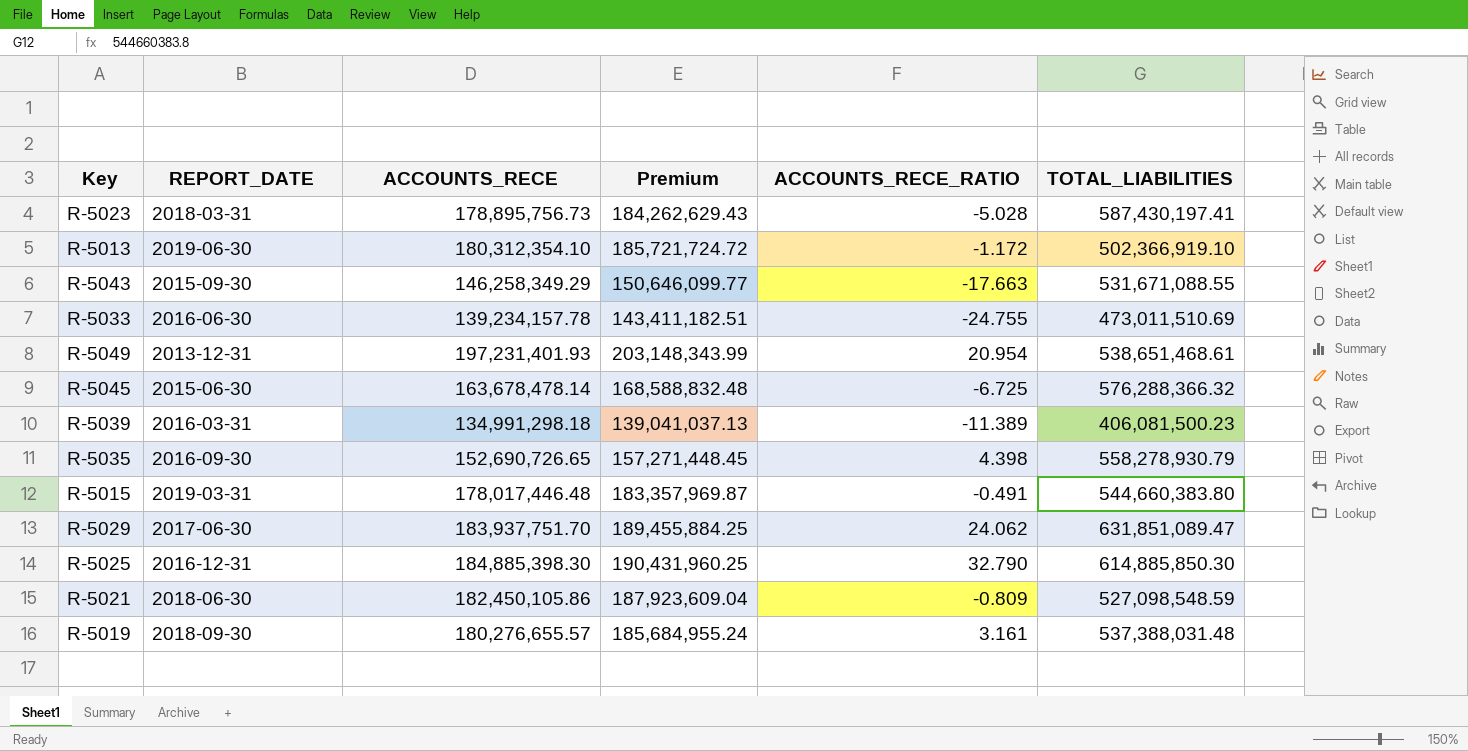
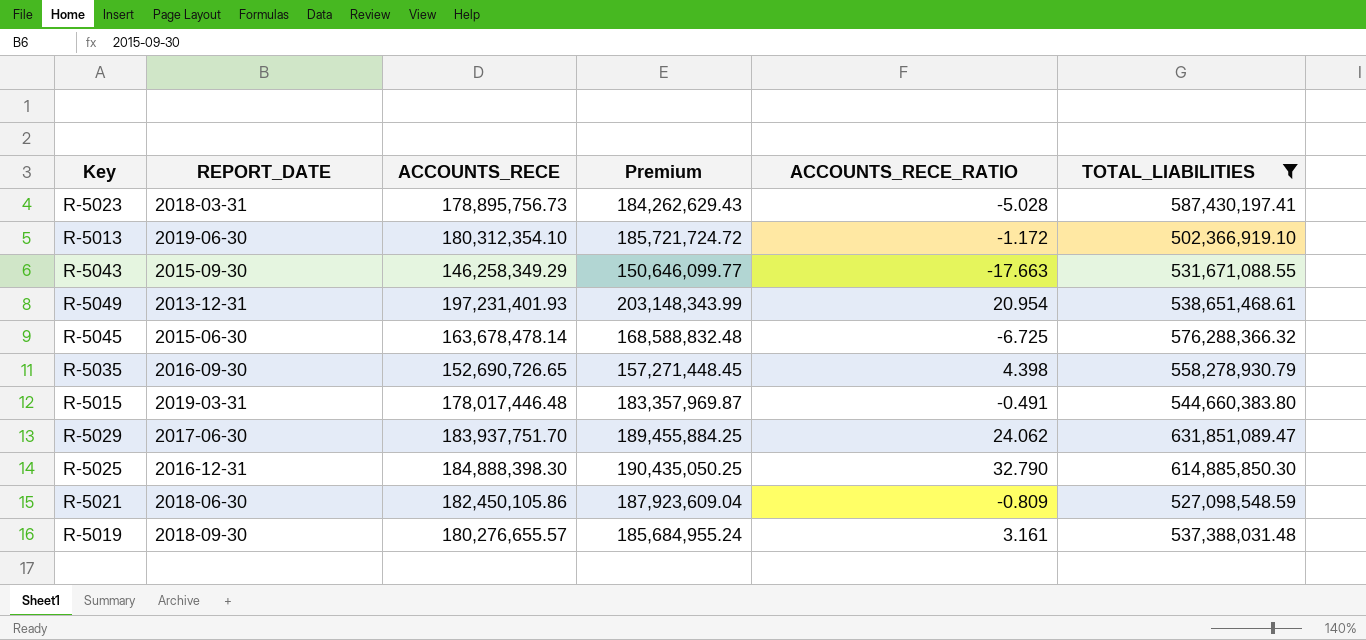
filter: none -> TOTAL_LIABILITIES >= 502,366,919.10
R-5025 | ACCOUNTS_RECE: 184,885,398.30 -> 184,888,398.30
R-5025 | Premium: 190,431,960.25 -> 190,435,050.25

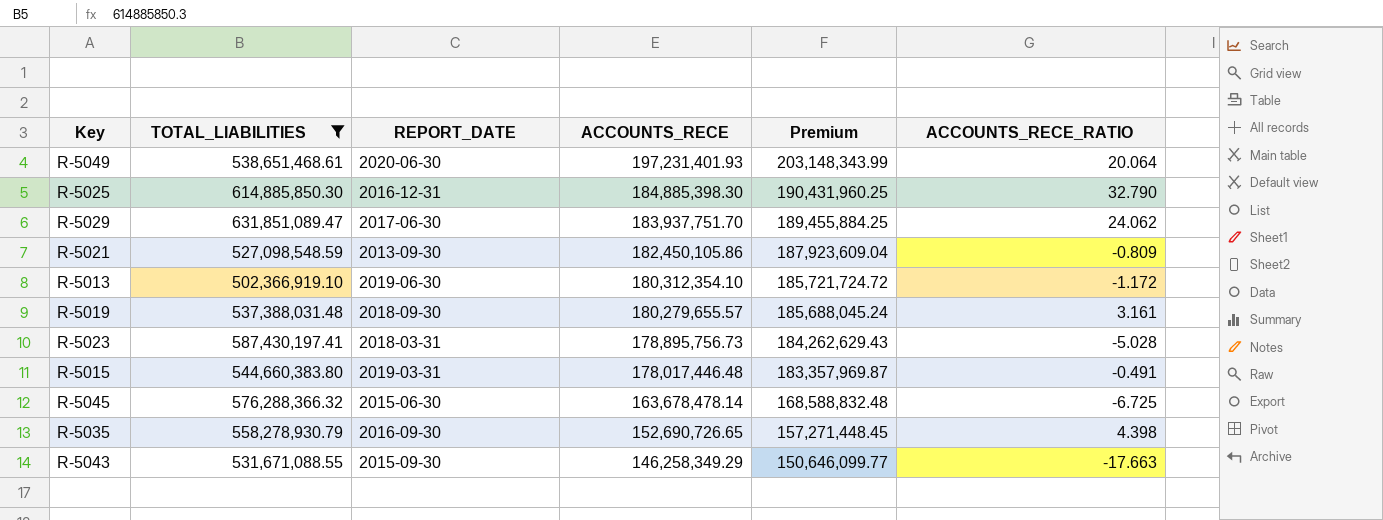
row order: none -> ACCOUNTS_RECE descending
column TOTAL_LIABILITIES | position: 6 -> 2
R-5049 | REPORT_DATE: 2013-12-31 -> 2020-06-30
R-5049 | ACCOUNTS_RECE_RATIO: 20.954 -> 20.064
R-5025 | ACCOUNTS_RECE: 184,888,398.30 -> 184,885,398.30
R-5025 | Premium: 190,435,050.25 -> 190,431,960.25
R-5021 | REPORT_DATE: 2018-06-30 -> 2013-09-30
R-5019 | ACCOUNTS_RECE: 180,276,655.57 -> 180,279,655.57
R-5019 | Premium: 185,684,955.24 -> 185,688,045.24

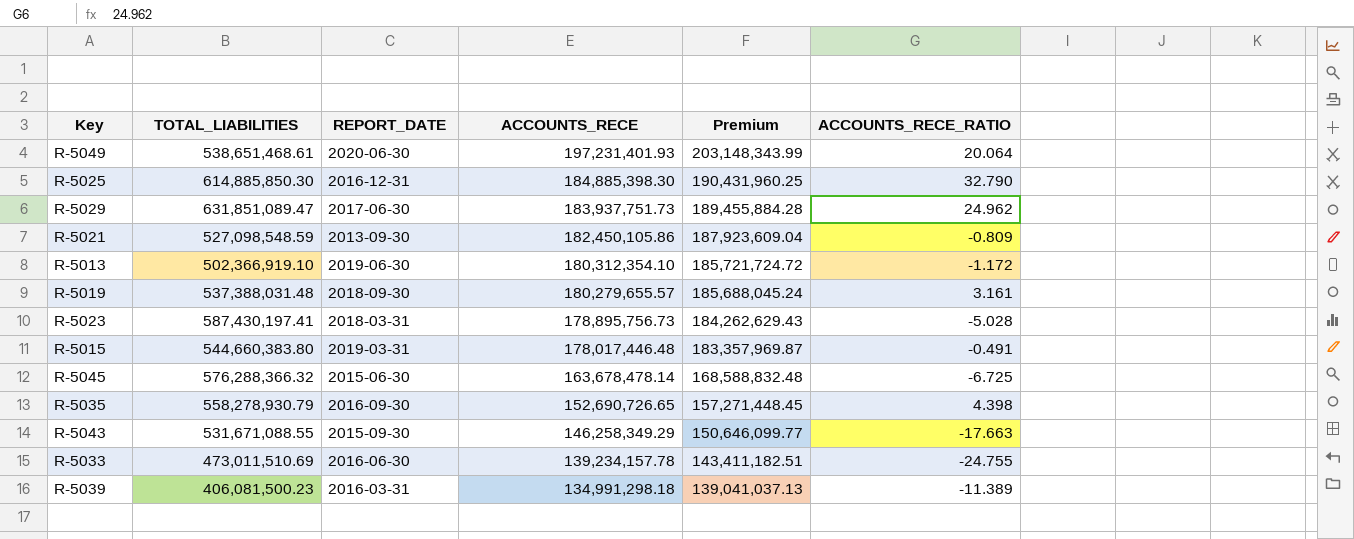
filter: TOTAL_LIABILITIES >= 502,366,919.10 -> none
R-5029 | ACCOUNTS_RECE: 183,937,751.70 -> 183,937,751.73
R-5029 | Premium: 189,455,884.25 -> 189,455,884.28
R-5029 | ACCOUNTS_RECE_RATIO: 24.062 -> 24.962

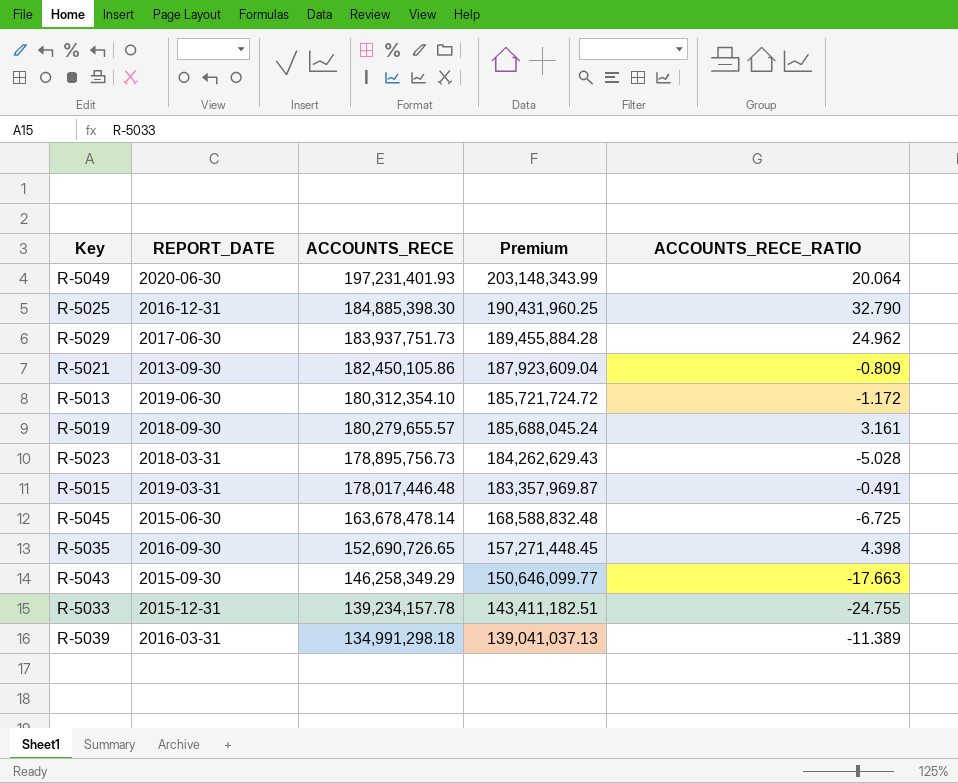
column TOTAL_LIABILITIES | position: 2 -> none
R-5033 | REPORT_DATE: 2016-06-30 -> 2015-12-31

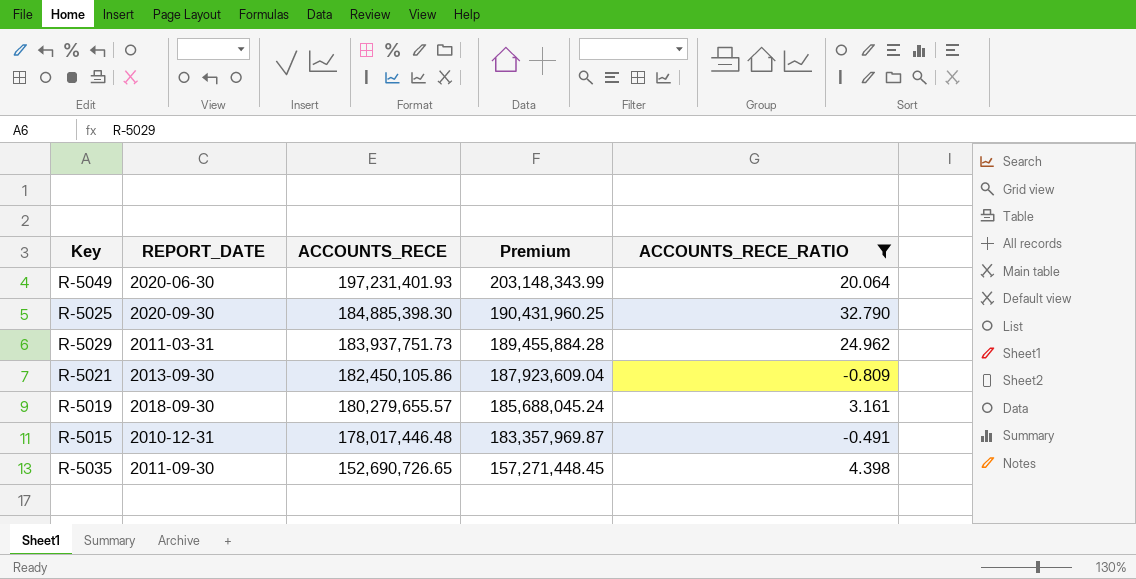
filter: none -> ACCOUNTS_RECE_RATIO >= -0.809
R-5025 | REPORT_DATE: 2016-12-31 -> 2020-09-30
R-5029 | REPORT_DATE: 2017-06-30 -> 2011-03-31
R-5015 | REPORT_DATE: 2019-03-31 -> 2010-12-31
R-5035 | REPORT_DATE: 2016-09-30 -> 2011-09-30

